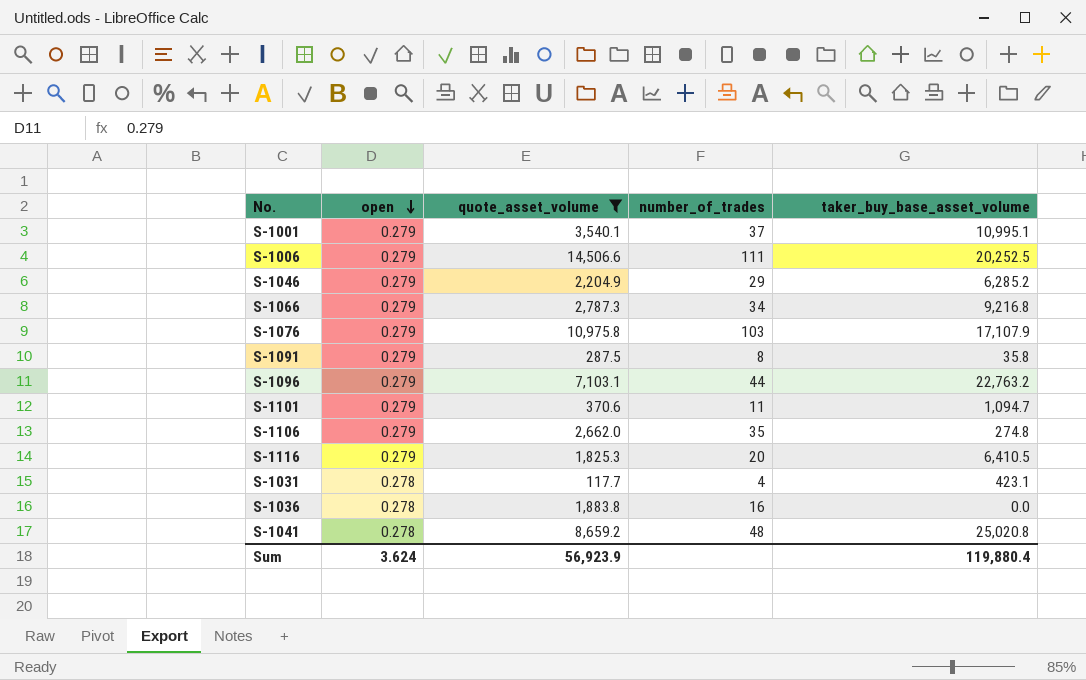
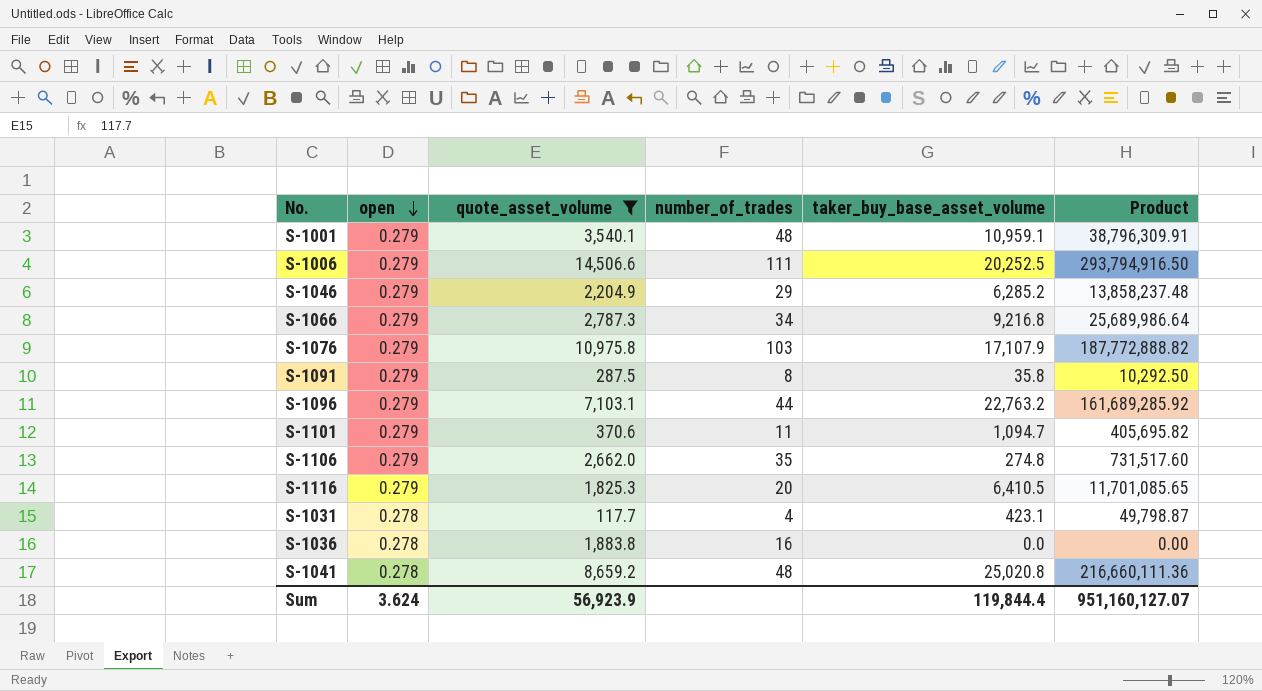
column Product | formula: none -> [quote_asset_volume] * [taker_buy_base_asset_volume]
S-1001 | number_of_trades: 37 -> 48
S-1001 | taker_buy_base_asset_volume: 10,995.1 -> 10,959.1
Sum | taker_buy_base_asset_volume: 119,880.4 -> 119,844.4

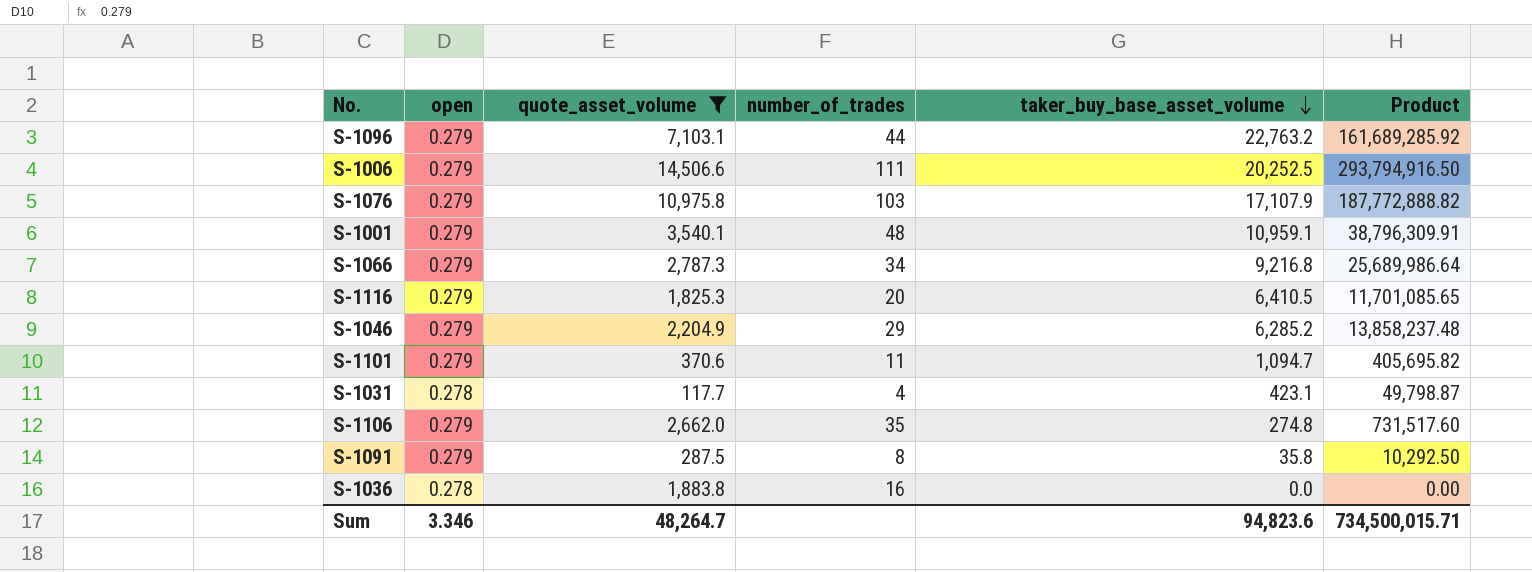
row order: open descending -> taker_buy_base_asset_volume descending
row S-1041: 0.278 | 8,659.2 | 48 | 25,020.8 | 216,660,111.36 -> none
Sum | open: 3.624 -> 3.346
Sum | quote_asset_volume: 56,923.9 -> 48,264.7
Sum | taker_buy_base_asset_volume: 119,844.4 -> 94,823.6
Sum | Product: 951,160,127.07 -> 734,500,015.71

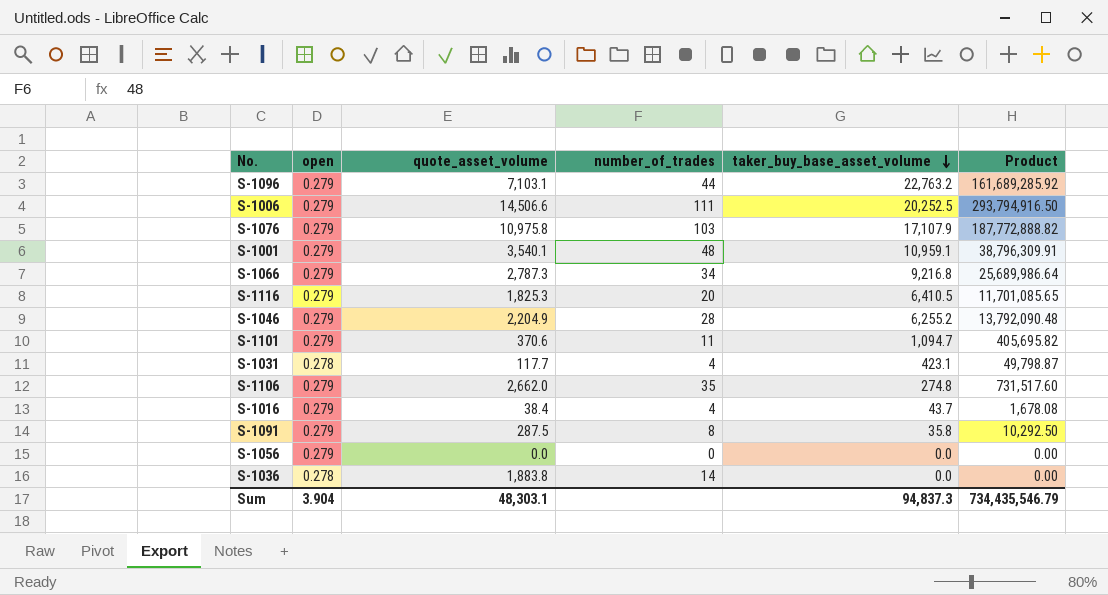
filter: quote_asset_volume >= 117.7 -> none
S-1046 | number_of_trades: 29 -> 28
S-1046 | taker_buy_base_asset_volume: 6,285.2 -> 6,255.2
S-1046 | Product: 13,858,237.48 -> 13,792,090.48
S-1036 | number_of_trades: 16 -> 14
Sum | open: 3.346 -> 3.904
Sum | quote_asset_volume: 48,264.7 -> 48,303.1
Sum | taker_buy_base_asset_volume: 94,823.6 -> 94,837.3
Sum | Product: 734,500,015.71 -> 734,435,546.79

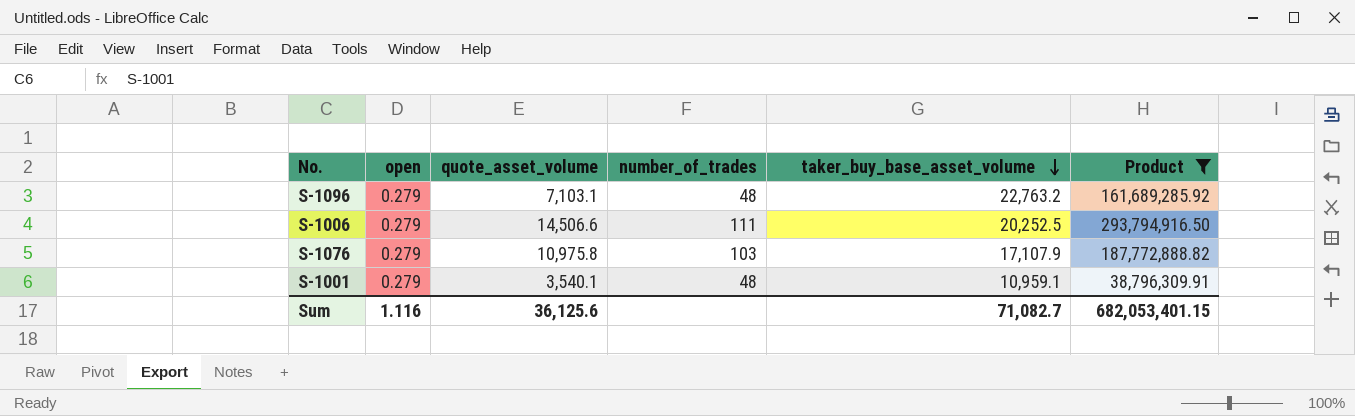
filter: none -> Product >= 38,796,309.91
S-1096 | number_of_trades: 44 -> 48
Sum | open: 3.904 -> 1.116
Sum | quote_asset_volume: 48,303.1 -> 36,125.6
Sum | taker_buy_base_asset_volume: 94,837.3 -> 71,082.7
Sum | Product: 734,435,546.79 -> 682,053,401.15

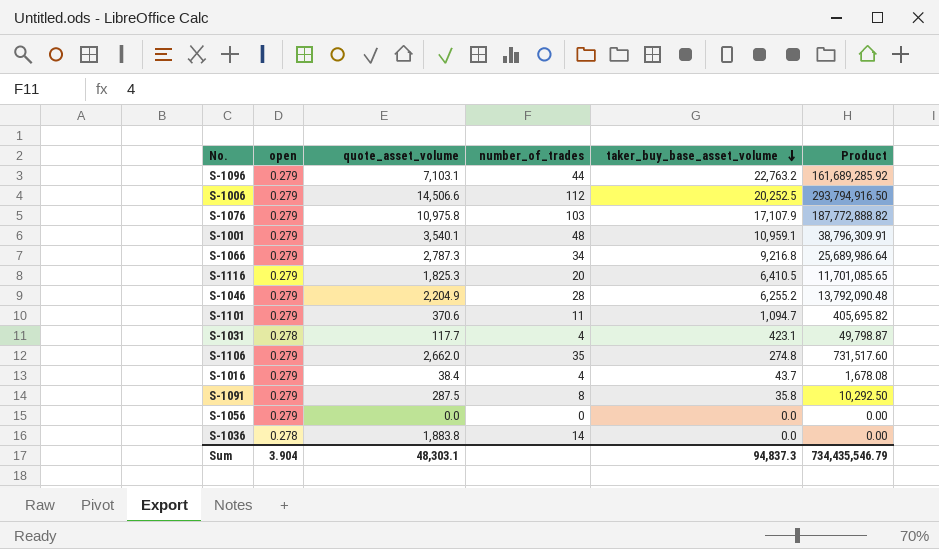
filter: Product >= 38,796,309.91 -> none
S-1096 | number_of_trades: 48 -> 44
S-1006 | number_of_trades: 111 -> 112
Sum | open: 1.116 -> 3.904
Sum | quote_asset_volume: 36,125.6 -> 48,303.1
Sum | taker_buy_base_asset_volume: 71,082.7 -> 94,837.3
Sum | Product: 682,053,401.15 -> 734,435,546.79

